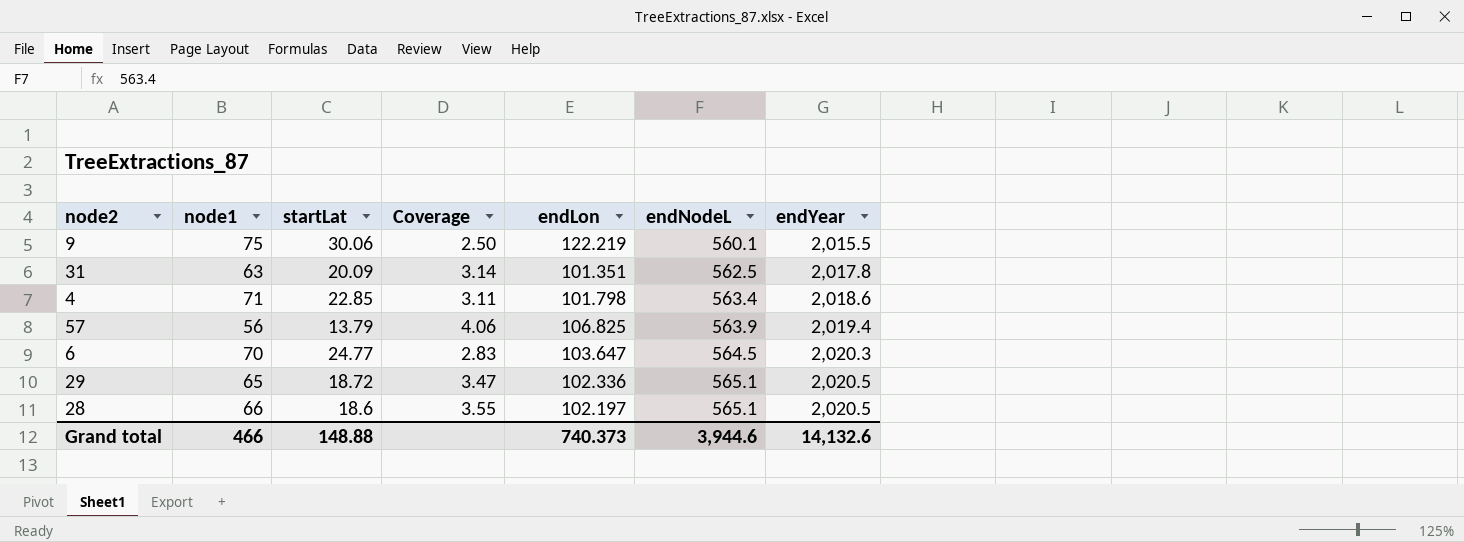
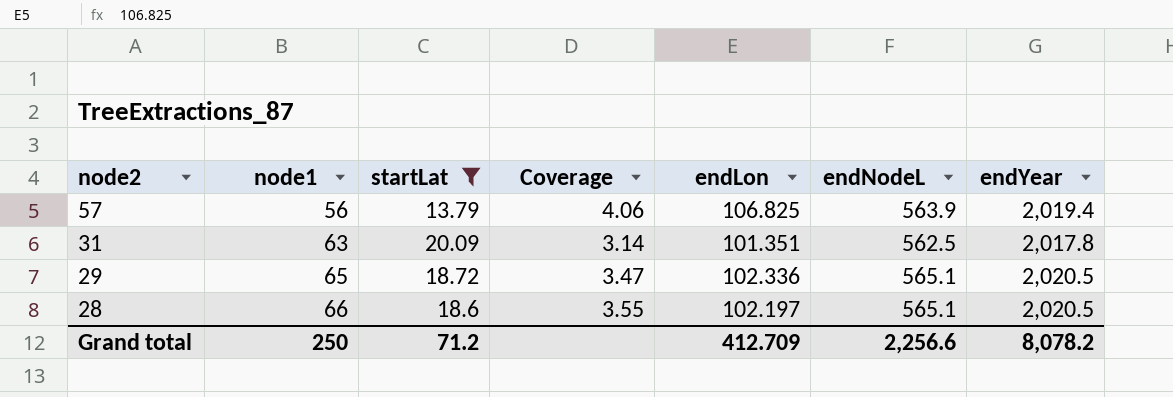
filter: none -> startLat <= 20.09
row order: endNodeL ascending -> node2 descending
Grand total | node1: 466 -> 250
Grand total | startLat: 148.88 -> 71.2
Grand total | endLon: 740.373 -> 412.709
Grand total | endNodeL: 3,944.6 -> 2,256.6
Grand total | endYear: 14,132.6 -> 8,078.2

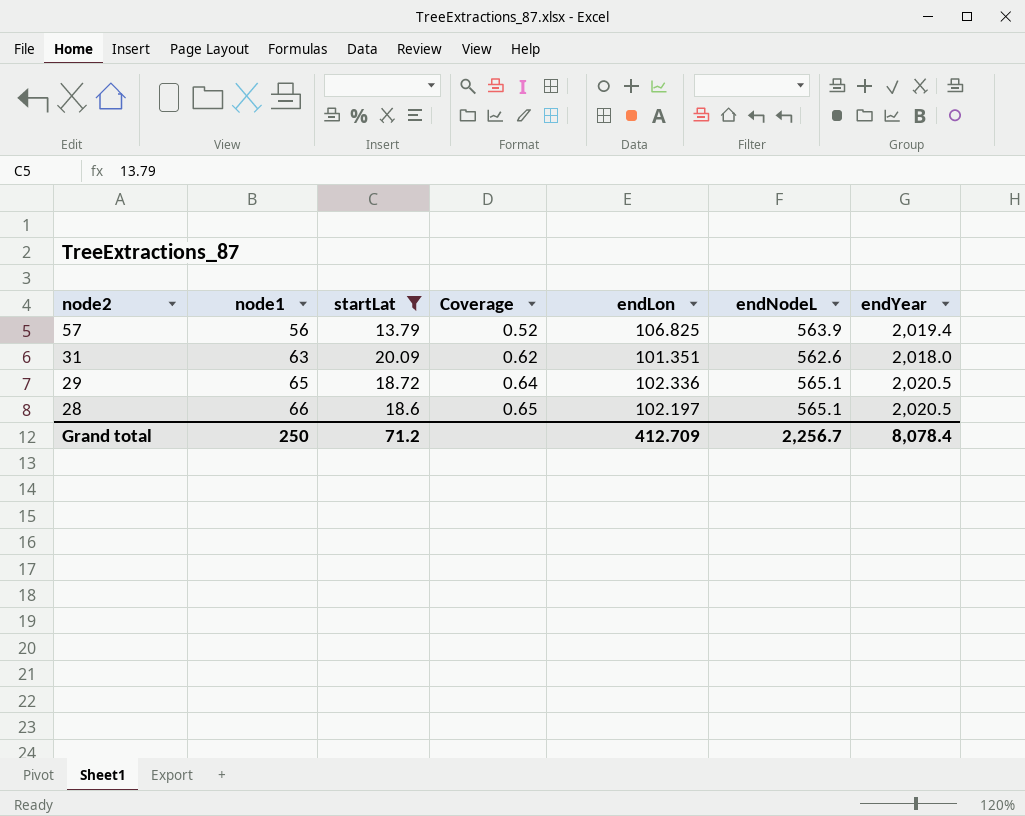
column Coverage | formula: [node1] / [startLat] -> [node1] / [endLon]
31 | endNodeL: 562.5 -> 562.6
31 | endYear: 2,017.8 -> 2,018.0
Grand total | endNodeL: 2,256.6 -> 2,256.7
Grand total | endYear: 8,078.2 -> 8,078.4

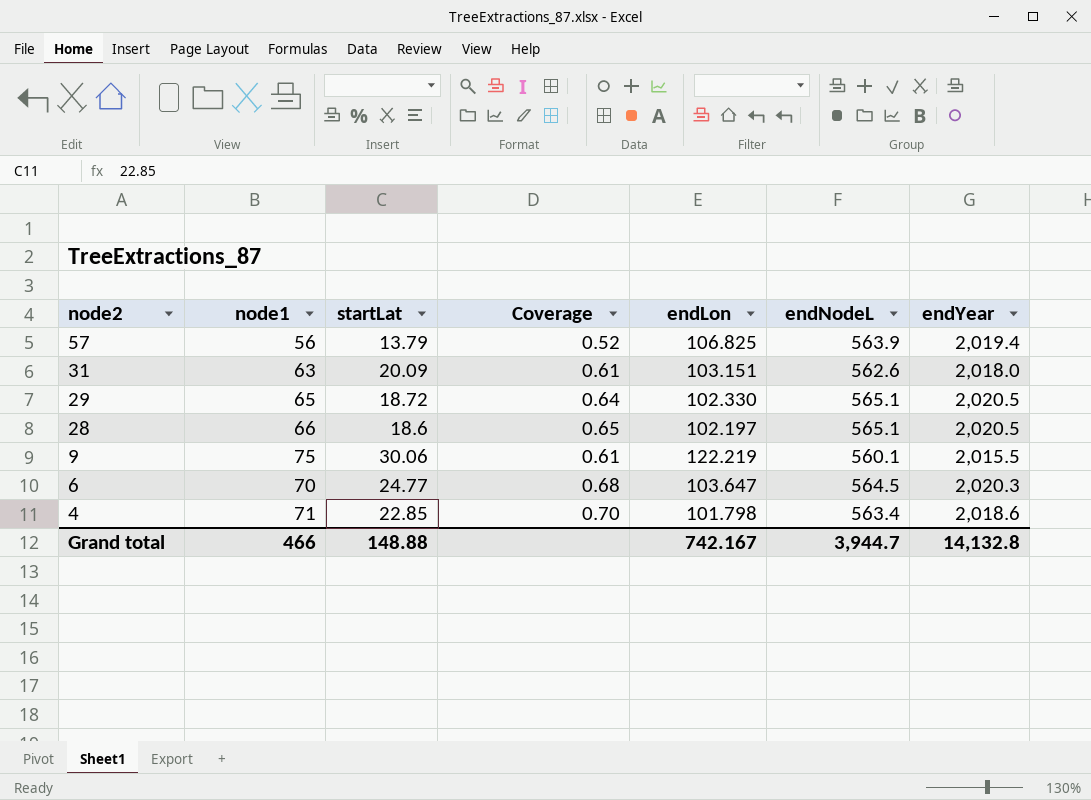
filter: startLat <= 20.09 -> none
31 | Coverage: 0.62 -> 0.61
31 | endLon: 101.351 -> 103.151
29 | endLon: 102.336 -> 102.330
Grand total | node1: 250 -> 466
Grand total | startLat: 71.2 -> 148.88
Grand total | endLon: 412.709 -> 742.167
Grand total | endNodeL: 2,256.7 -> 3,944.7
Grand total | endYear: 8,078.4 -> 14,132.8

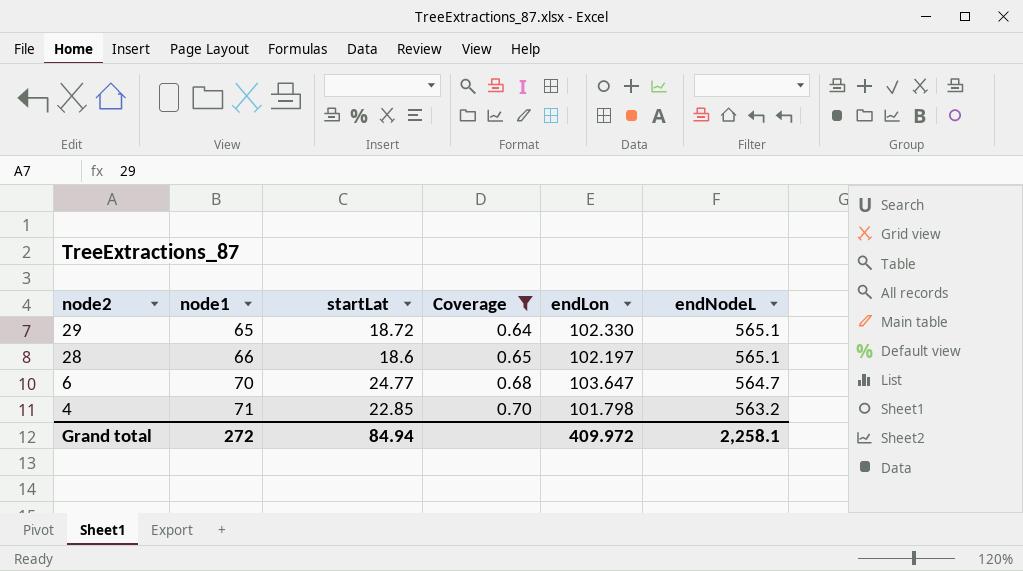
filter: none -> Coverage >= 0.64
column endYear | position: 7 -> none
6 | endNodeL: 564.5 -> 564.7
4 | endNodeL: 563.4 -> 563.2
Grand total | node1: 466 -> 272
Grand total | startLat: 148.88 -> 84.94
Grand total | endLon: 742.167 -> 409.972
Grand total | endNodeL: 3,944.7 -> 2,258.1

